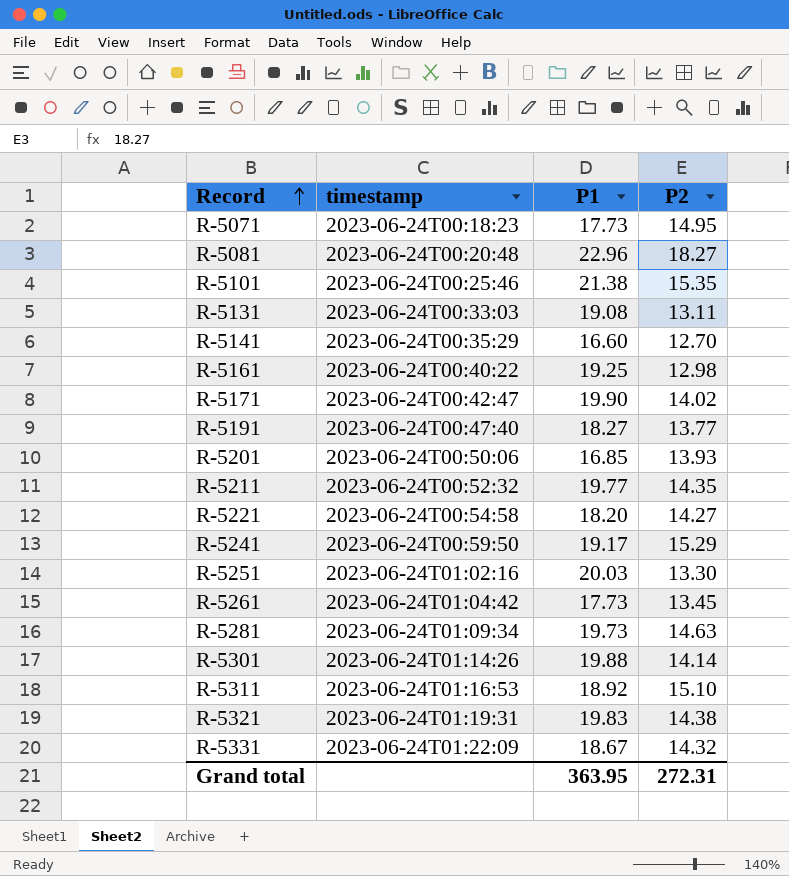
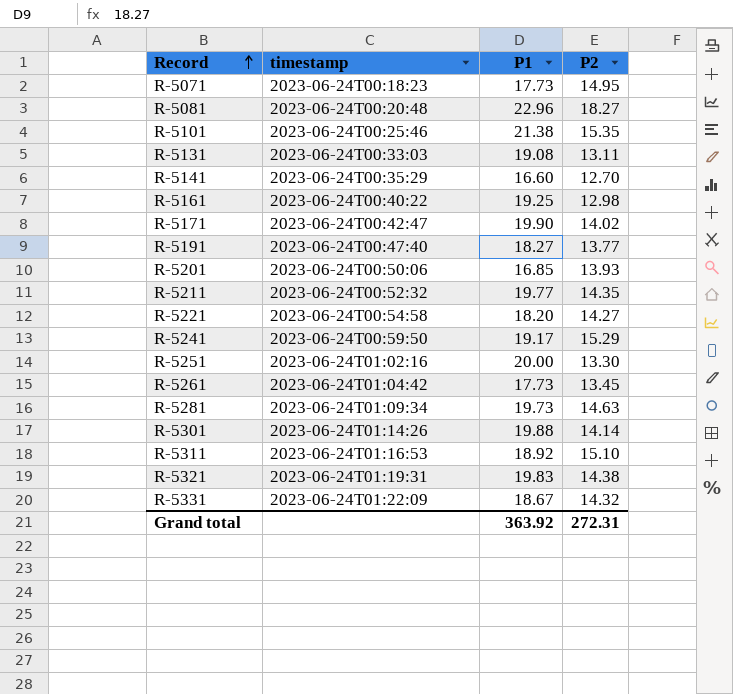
R-5251 | P1: 20.03 -> 20.00
Grand total | P1: 363.95 -> 363.92

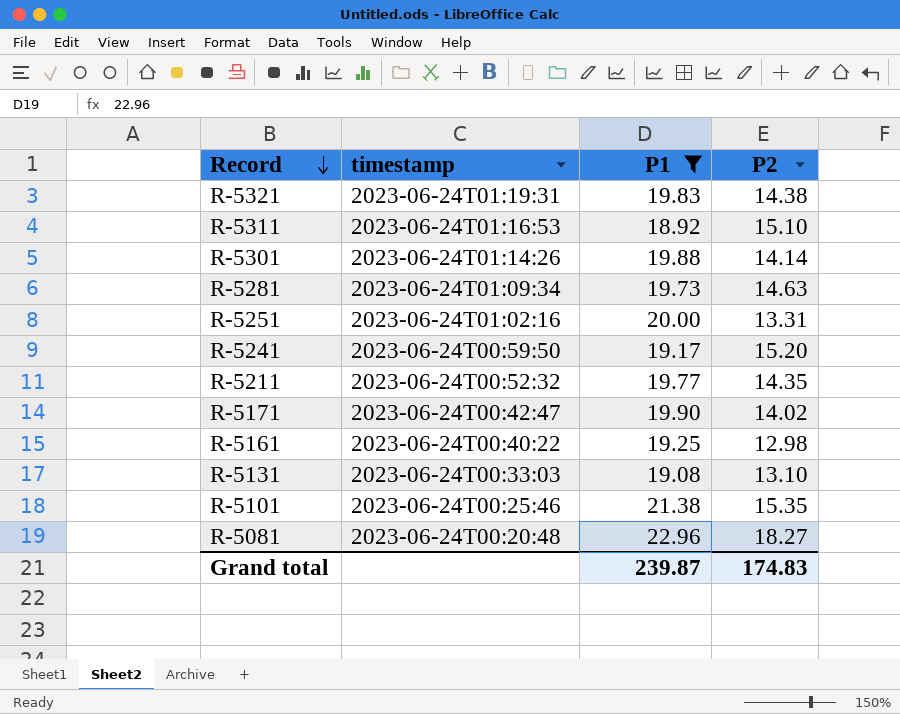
filter: none -> P1 >= 18.92
row order: Record ascending -> Record descending
R-5251 | P2: 13.30 -> 13.31
R-5241 | P2: 15.29 -> 15.20
R-5131 | P2: 13.11 -> 13.10
Grand total | P1: 363.92 -> 239.87
Grand total | P2: 272.31 -> 174.83

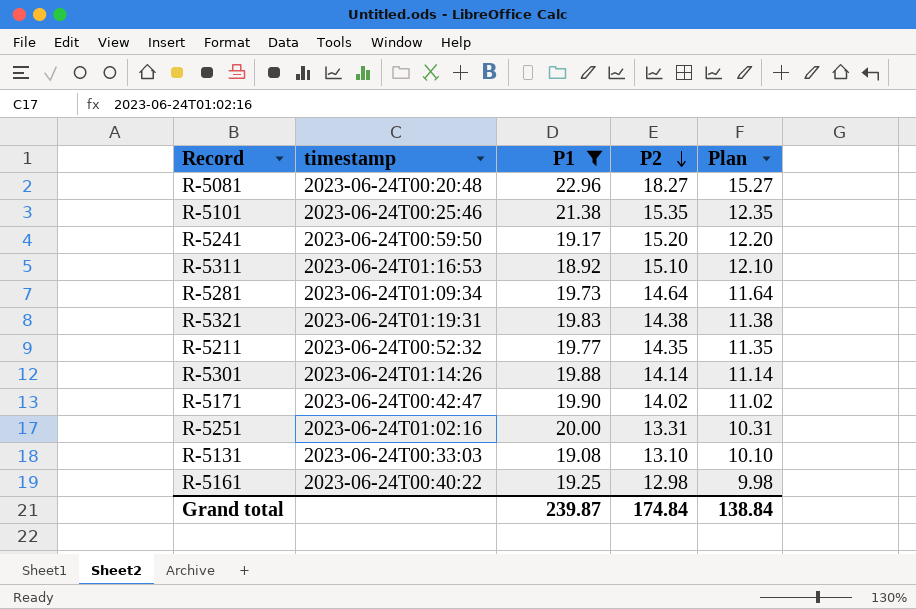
row order: Record descending -> P2 descending
column Plan | formula: none -> [P2] - 3
R-5281 | P2: 14.63 -> 14.64
Grand total | P2: 174.83 -> 174.84

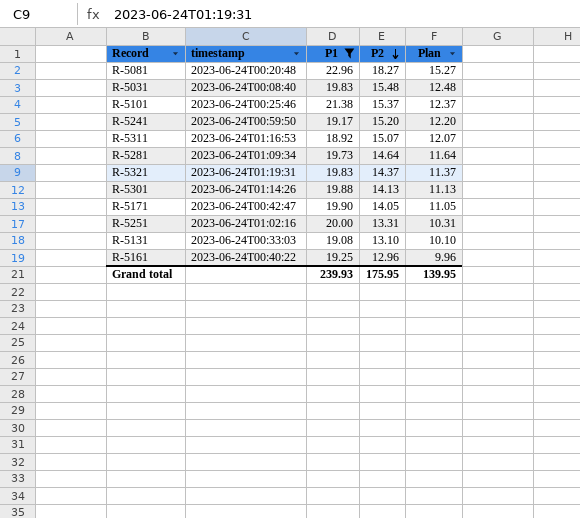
row R-5211: 2023-06-24T00:52:32 | 19.77 | 14.35 | 11.35 -> none
row R-5031: none -> 2023-06-24T00:08:40 | 19.83 | 15.48 | 12.48
R-5101 | P2: 15.35 -> 15.37
R-5101 | Plan: 12.35 -> 12.37
R-5311 | P2: 15.10 -> 15.07
R-5311 | Plan: 12.10 -> 12.07
R-5321 | P2: 14.38 -> 14.37
R-5321 | Plan: 11.38 -> 11.37
R-5301 | P2: 14.14 -> 14.13
R-5301 | Plan: 11.14 -> 11.13
R-5171 | P2: 14.02 -> 14.05
R-5171 | Plan: 11.02 -> 11.05
R-5161 | P2: 12.98 -> 12.96
R-5161 | Plan: 9.98 -> 9.96
Grand total | P1: 239.87 -> 239.93
Grand total | P2: 174.84 -> 175.95
Grand total | Plan: 138.84 -> 139.95

